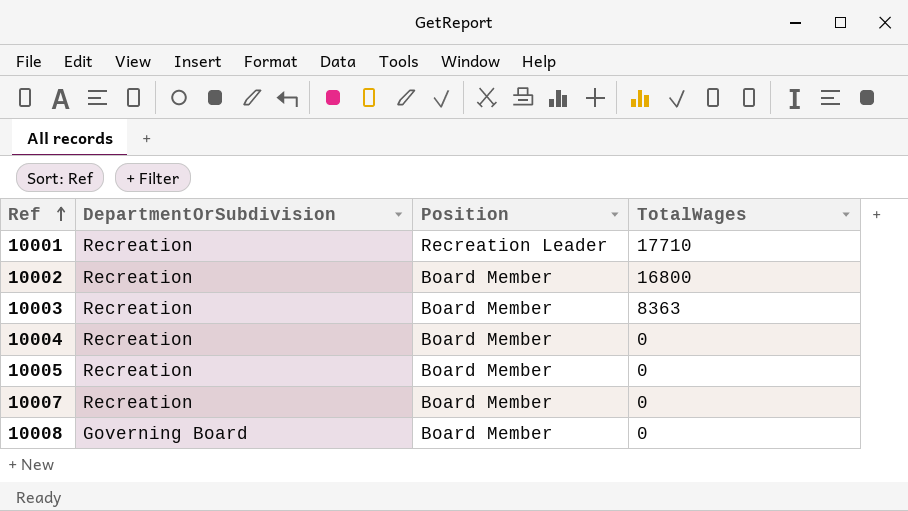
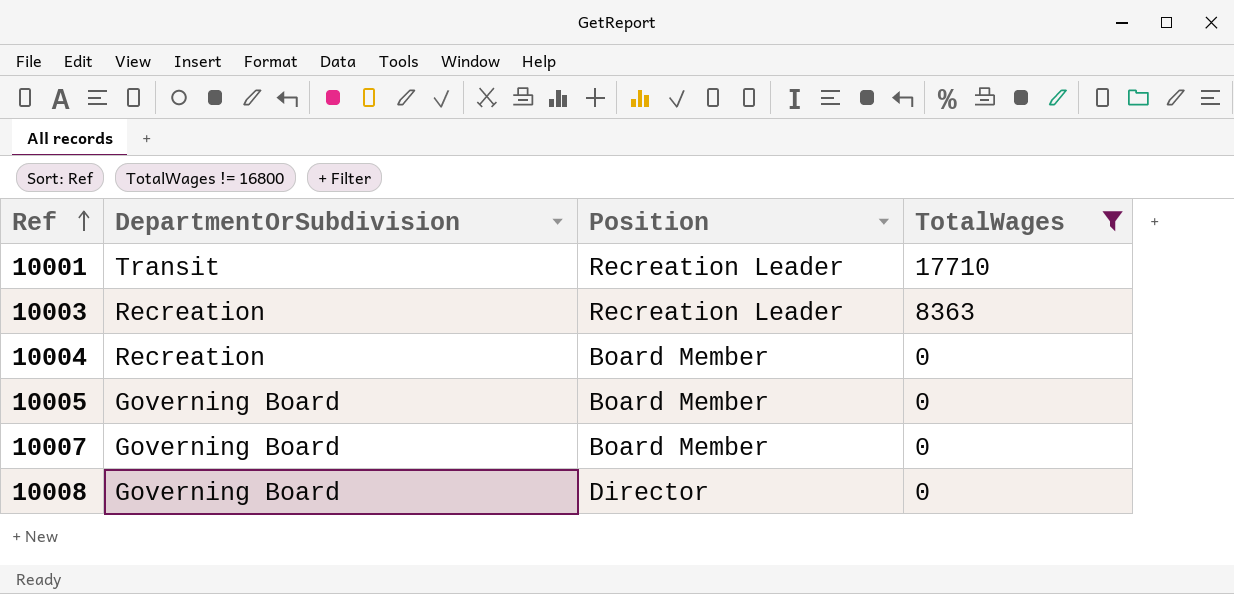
filter: none -> TotalWages != 16800
10001 | DepartmentOrSubdivision: Recreation -> Transit
10003 | Position: Board Member -> Recreation Leader
10005 | DepartmentOrSubdivision: Recreation -> Governing Board
10007 | DepartmentOrSubdivision: Recreation -> Governing Board
10008 | Position: Board Member -> Director

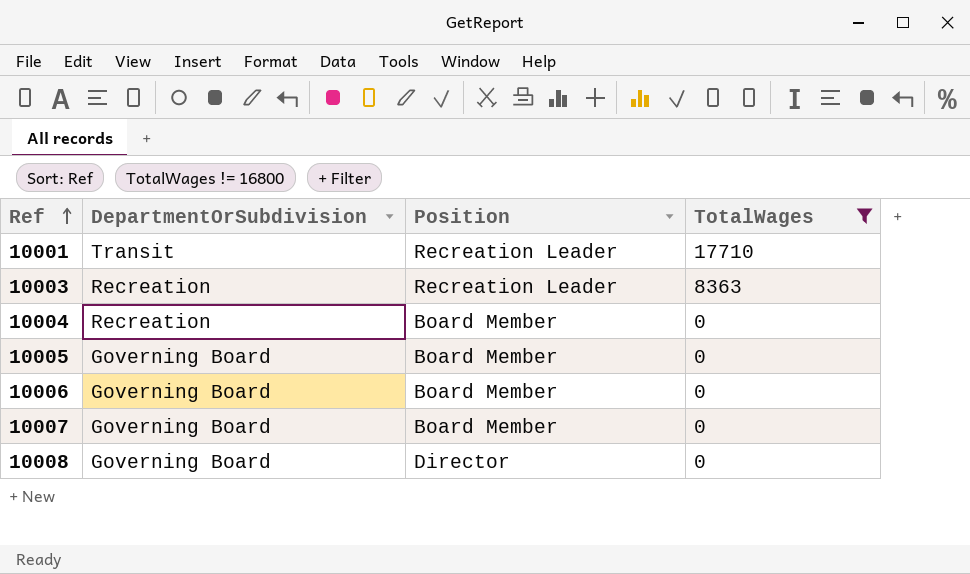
row 10006: none -> Governing Board | Board Member | 0

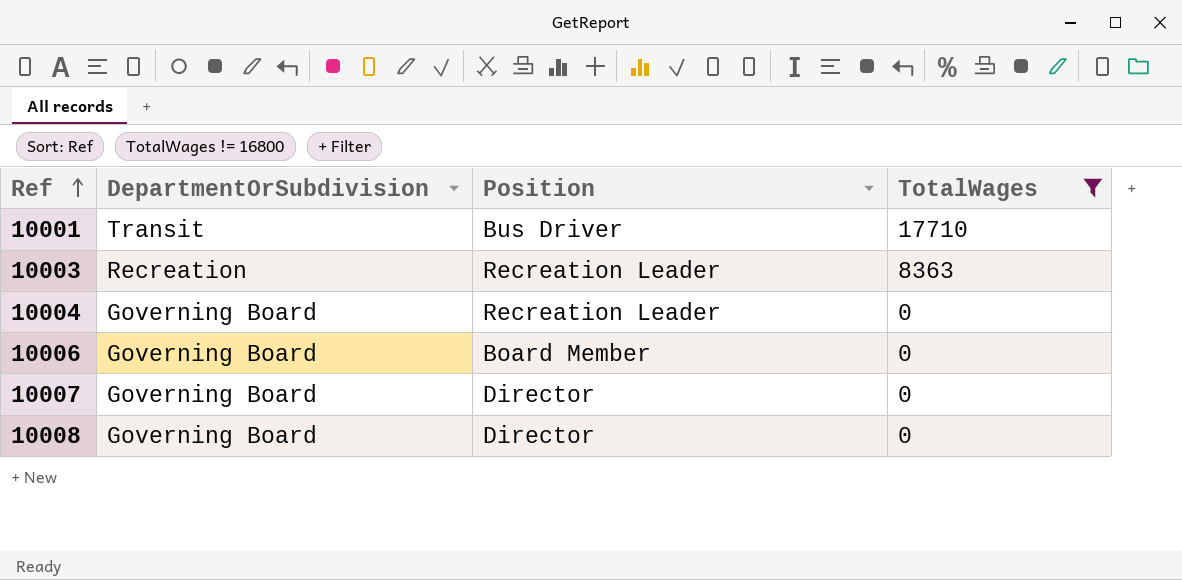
row 10005: Governing Board | Board Member | 0 -> none
10001 | Position: Recreation Leader -> Bus Driver
10004 | DepartmentOrSubdivision: Recreation -> Governing Board
10004 | Position: Board Member -> Recreation Leader
10007 | Position: Board Member -> Director

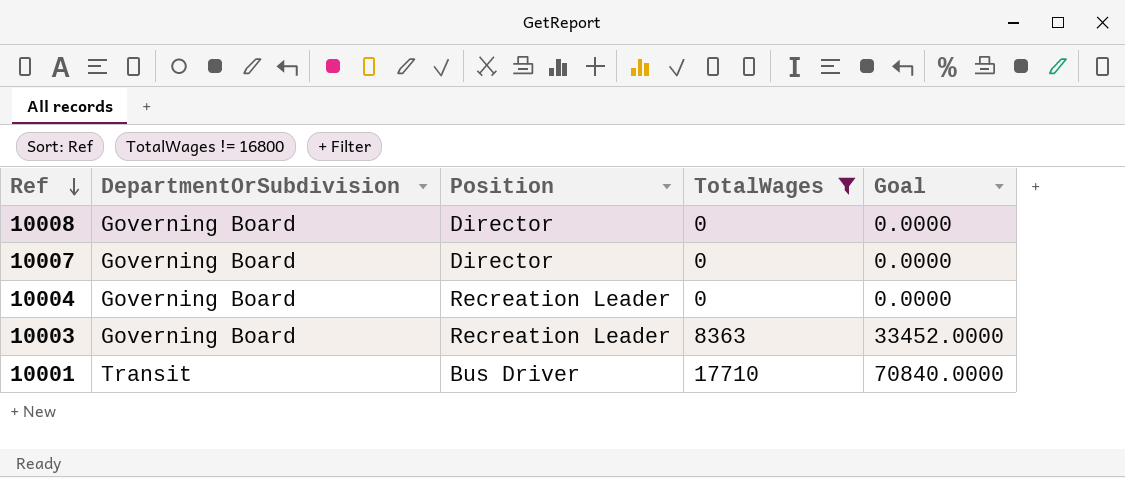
row order: Ref ascending -> Ref descending
column Goal | formula: none -> [TotalWages] * 4
row 10006: Governing Board | Board Member | 0 -> none
10003 | DepartmentOrSubdivision: Recreation -> Governing Board

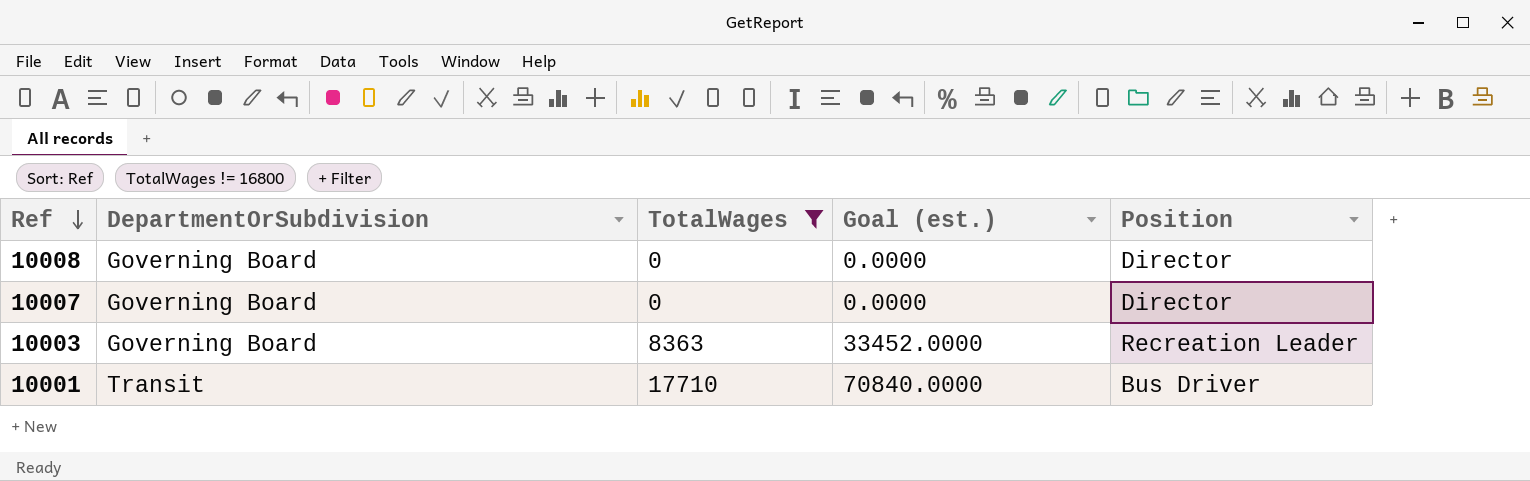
column name: Goal -> Goal (est.)
column Position | position: 3 -> 5
row 10004: Governing Board | Recreation Leader | 0 | 0.0000 -> none

